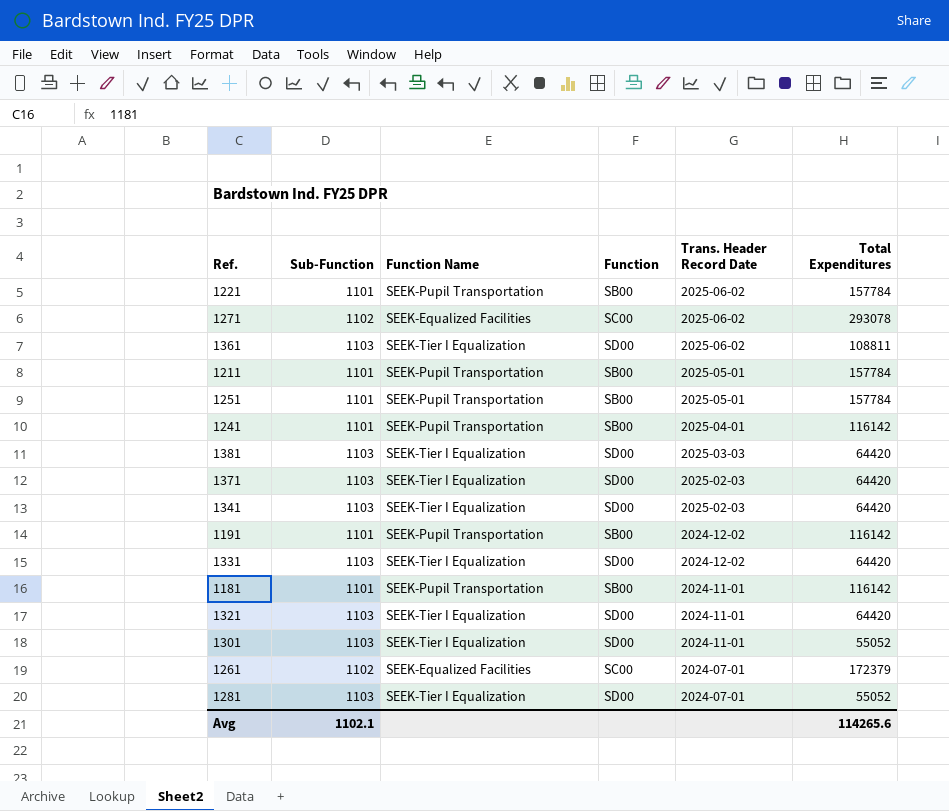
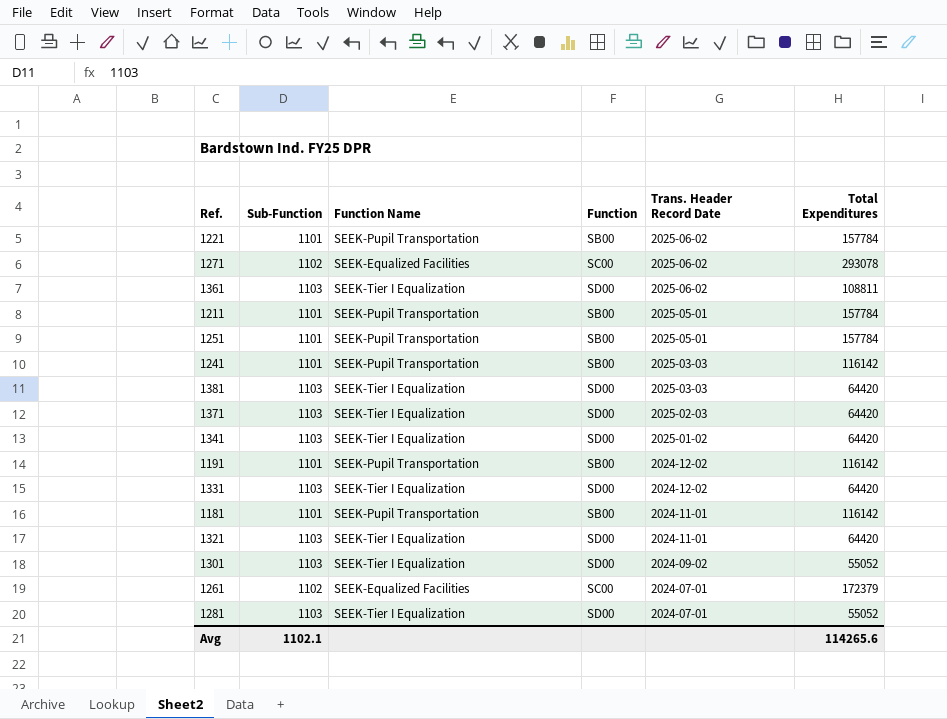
1241 | Trans. Header Record Date: 2025-04-01 -> 2025-03-03
1341 | Trans. Header Record Date: 2025-02-03 -> 2025-01-02
1301 | Trans. Header Record Date: 2024-11-01 -> 2024-09-02

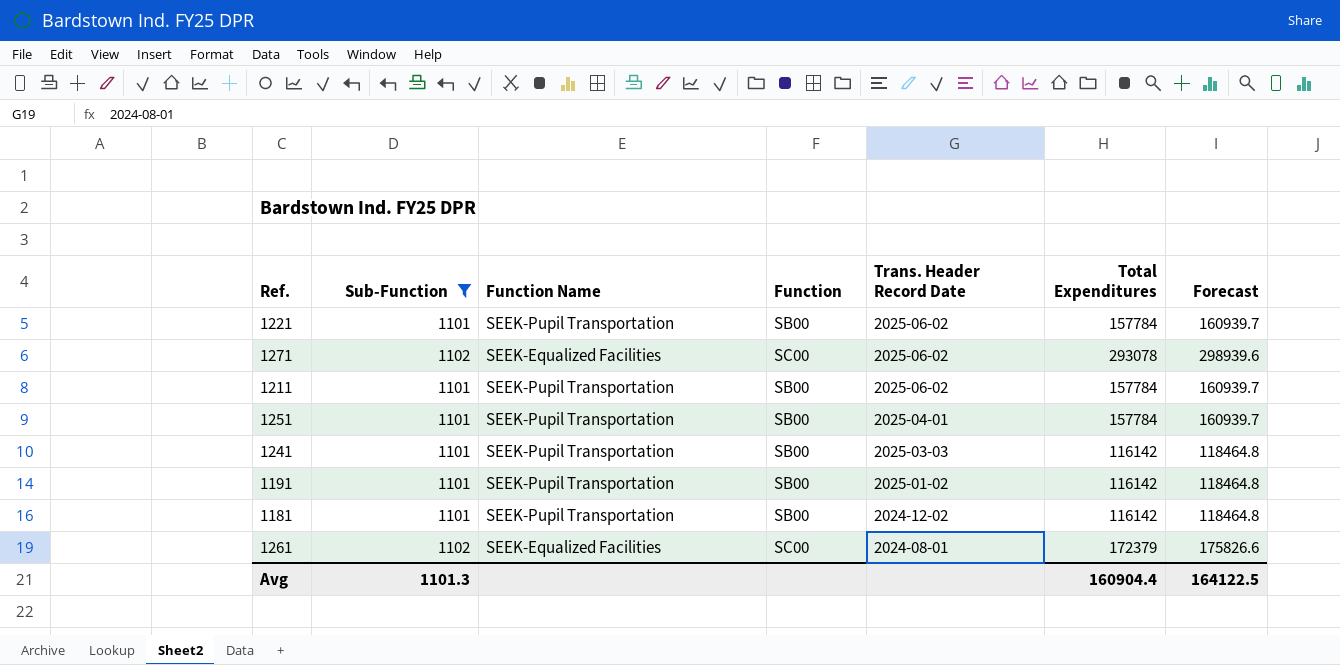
filter: none -> Sub-Function != 1103
column Forecast | formula: none -> [Total Expenditures] * 1.02
1211 | Trans. Header Record Date: 2025-05-01 -> 2025-06-02
1251 | Trans. Header Record Date: 2025-05-01 -> 2025-04-01
1191 | Trans. Header Record Date: 2024-12-02 -> 2025-01-02
1181 | Trans. Header Record Date: 2024-11-01 -> 2024-12-02
1261 | Trans. Header Record Date: 2024-07-01 -> 2024-08-01
Avg | Sub-Function: 1102.1 -> 1101.3
Avg | Total Expenditures: 114265.6 -> 160904.4

